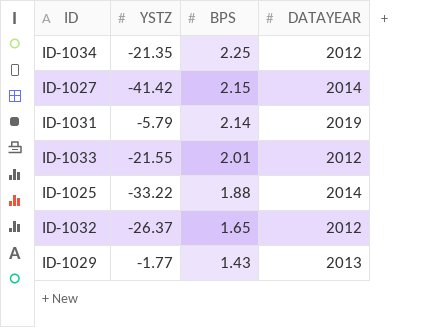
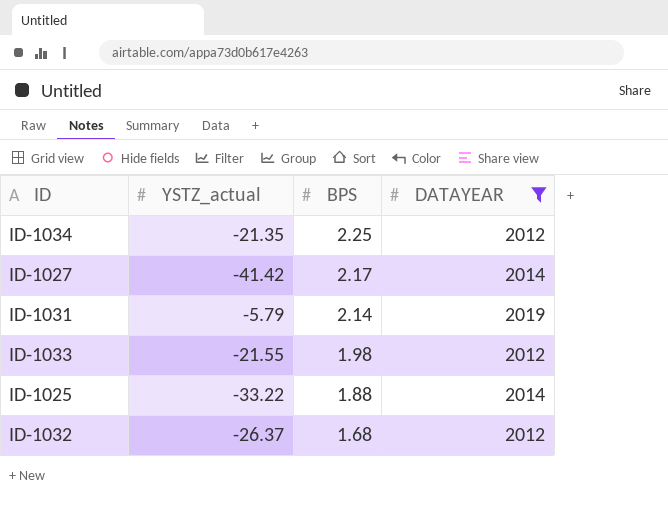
filter: none -> DATAYEAR != 2013
column name: YSTZ -> YSTZ_actual
ID-1027 | BPS: 2.15 -> 2.17
ID-1033 | BPS: 2.01 -> 1.98
ID-1032 | BPS: 1.65 -> 1.68

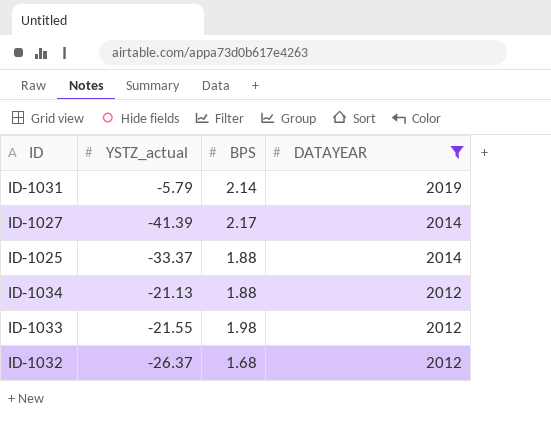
row order: BPS descending -> DATAYEAR descending
ID-1027 | YSTZ_actual: -41.42 -> -41.39
ID-1025 | YSTZ_actual: -33.22 -> -33.37
ID-1034 | YSTZ_actual: -21.35 -> -21.13
ID-1034 | BPS: 2.25 -> 1.88

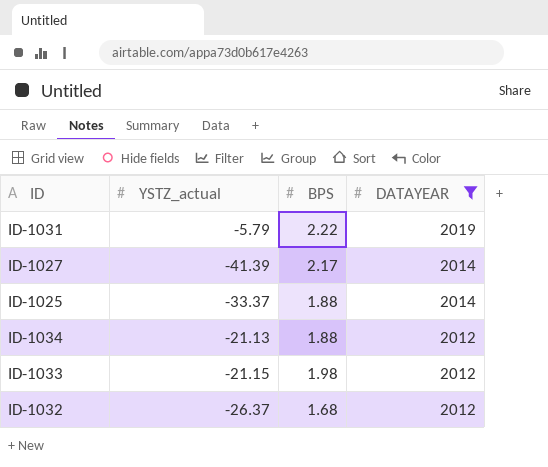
ID-1031 | BPS: 2.14 -> 2.22
ID-1033 | YSTZ_actual: -21.55 -> -21.15

